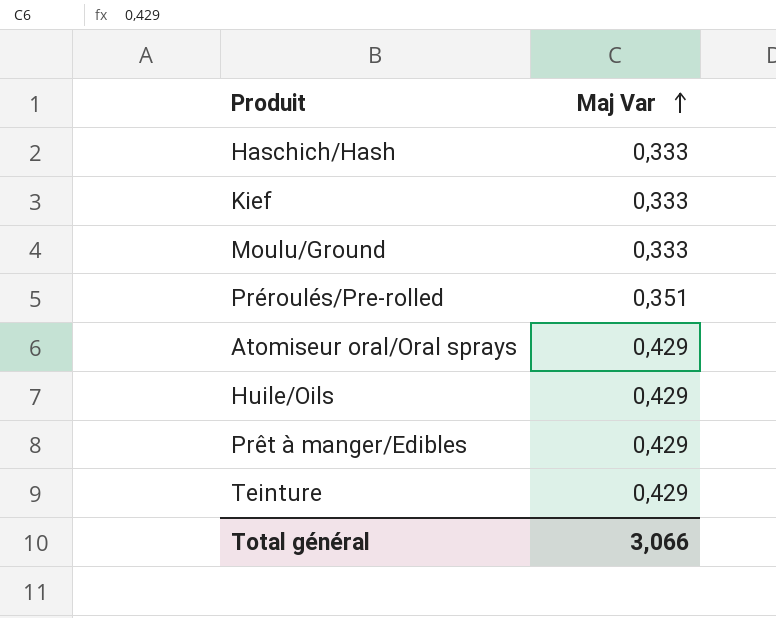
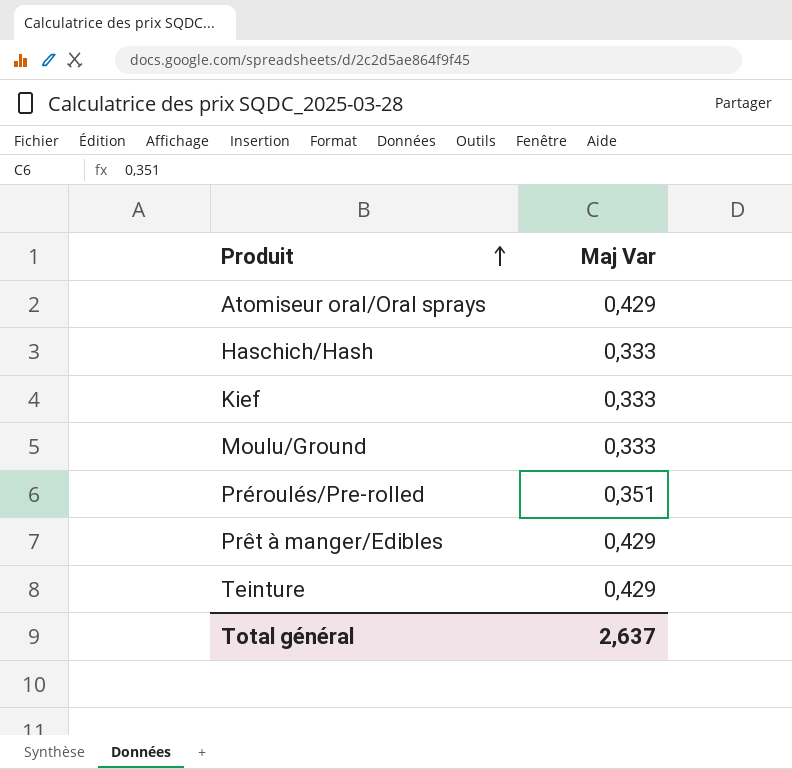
row order: Maj Var ascending -> Produit ascending
row Huile/Oils: 0,429 -> none
Total général | Maj Var: 3,066 -> 2,637

